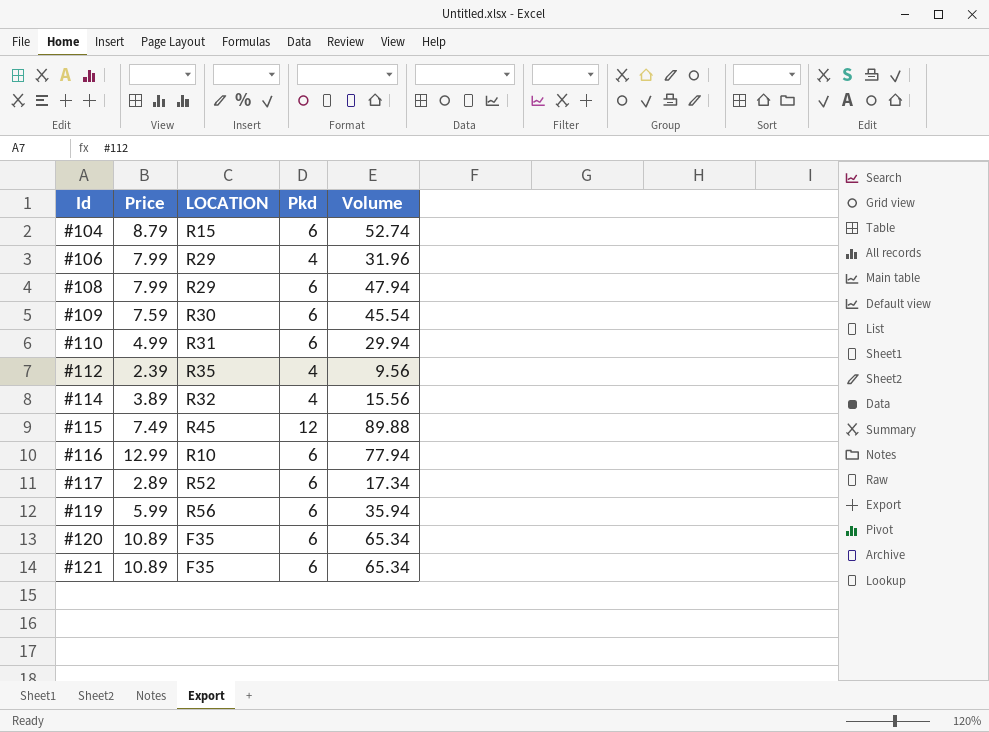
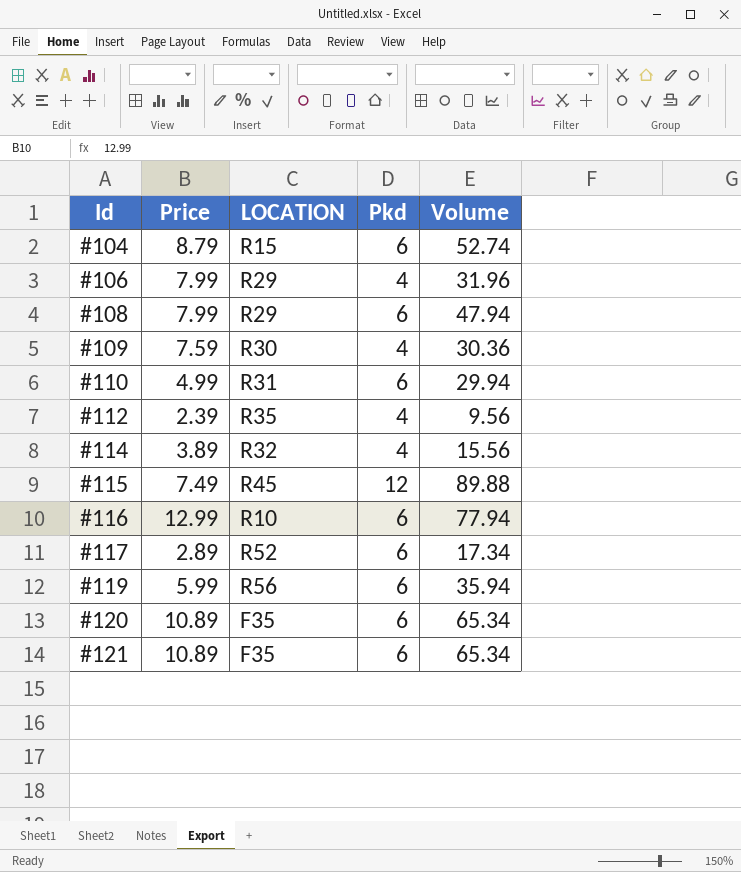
#109 | Pkd: 6 -> 4
#109 | Volume: 45.54 -> 30.36

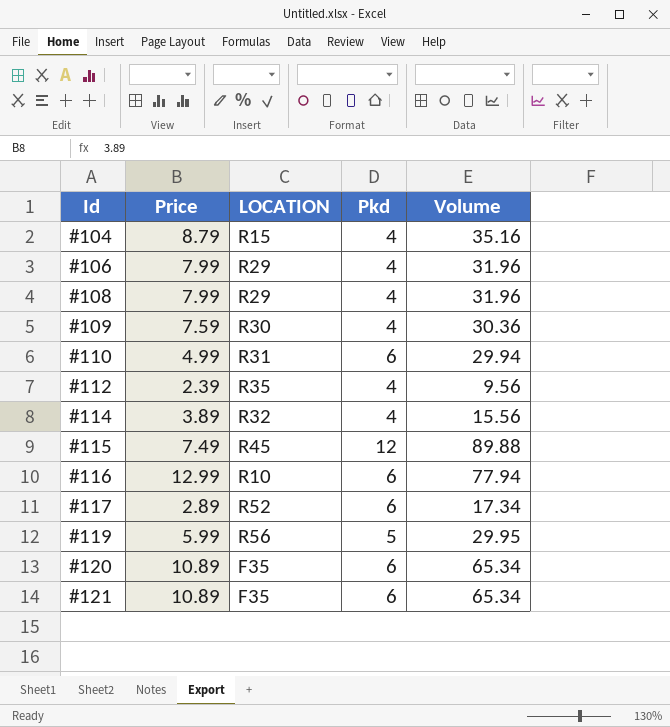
#104 | Pkd: 6 -> 4
#104 | Volume: 52.74 -> 35.16
#108 | Pkd: 6 -> 4
#108 | Volume: 47.94 -> 31.96
#119 | Pkd: 6 -> 5
#119 | Volume: 35.94 -> 29.95

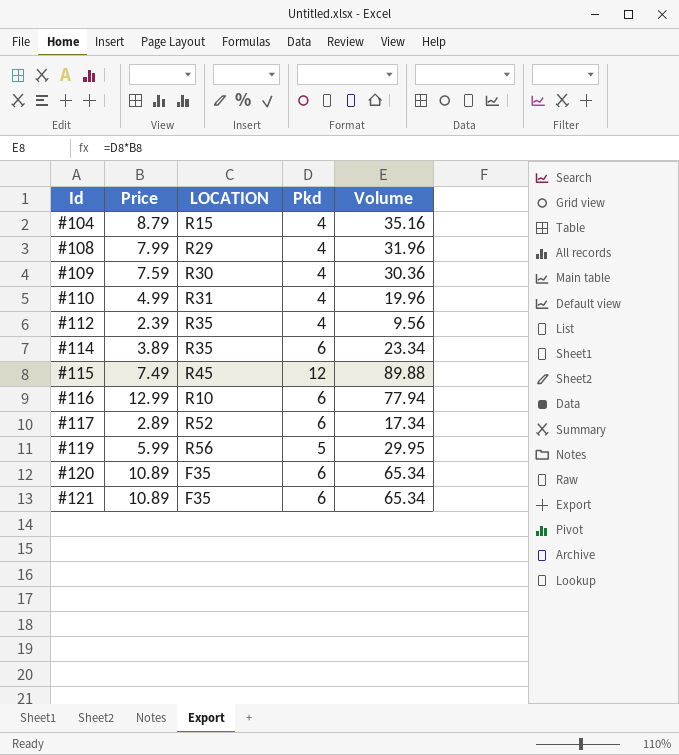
row #106: 7.99 | R29 | 4 | 31.96 -> none
#110 | Pkd: 6 -> 4
#110 | Volume: 29.94 -> 19.96
#114 | LOCATION: R32 -> R35
#114 | Pkd: 4 -> 6
#114 | Volume: 15.56 -> 23.34

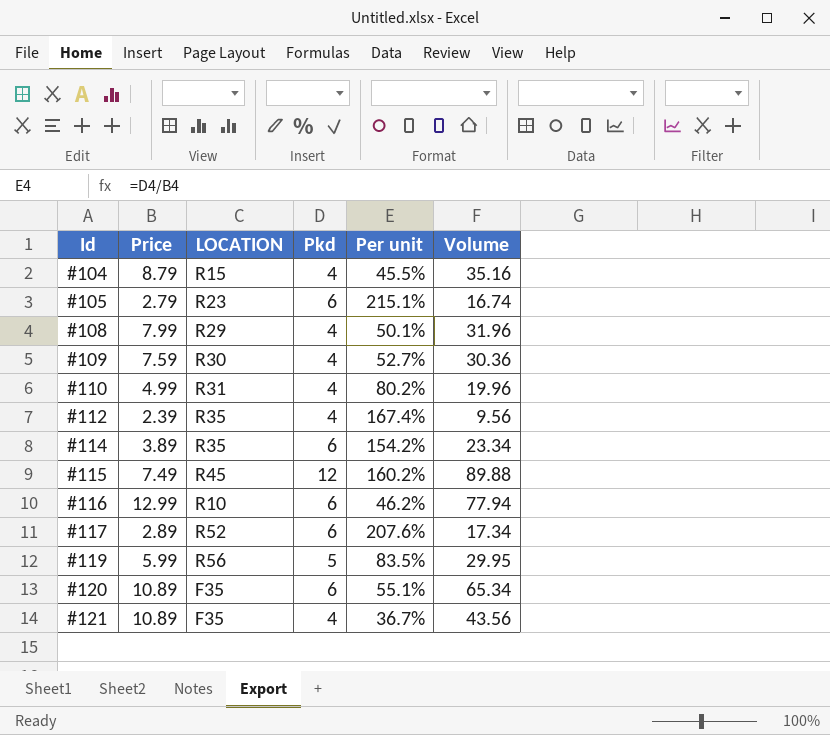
column Per unit | formula: none -> [Pkd] / [Price]
row #105: none -> 2.79 | R23 | 6 | 215.1% | 16.74
#121 | Pkd: 6 -> 4
#121 | Volume: 65.34 -> 43.56

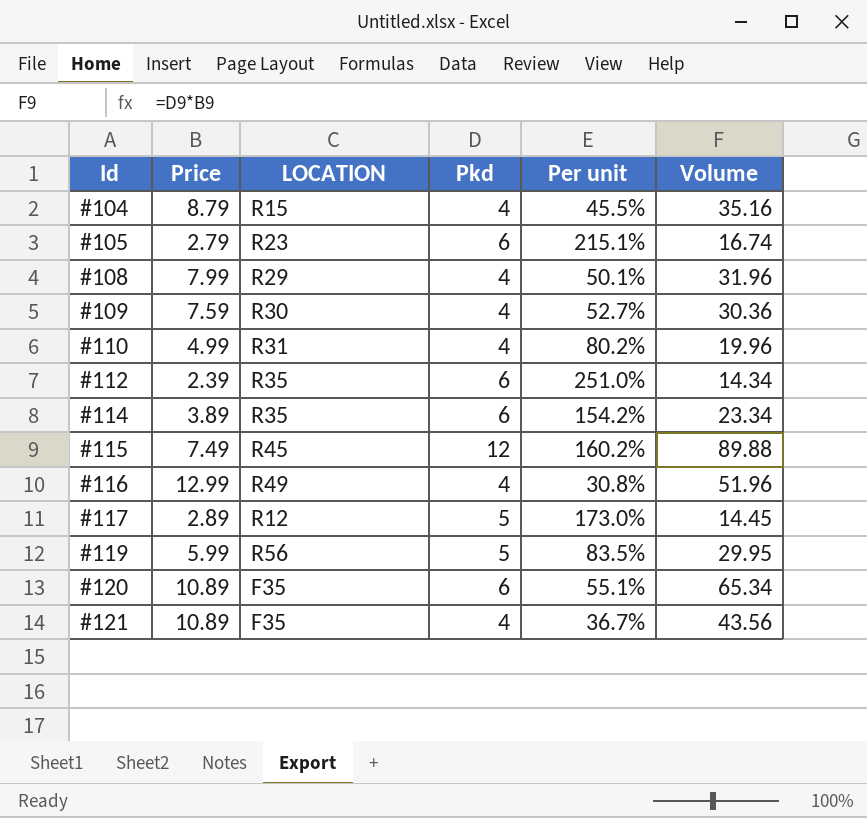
#112 | Pkd: 4 -> 6
#112 | Per unit: 167.4% -> 251.0%
#112 | Volume: 9.56 -> 14.34
#116 | LOCATION: R10 -> R49
#116 | Pkd: 6 -> 4
#116 | Per unit: 46.2% -> 30.8%
#116 | Volume: 77.94 -> 51.96
#117 | LOCATION: R52 -> R12
#117 | Pkd: 6 -> 5
#117 | Per unit: 207.6% -> 173.0%
#117 | Volume: 17.34 -> 14.45

